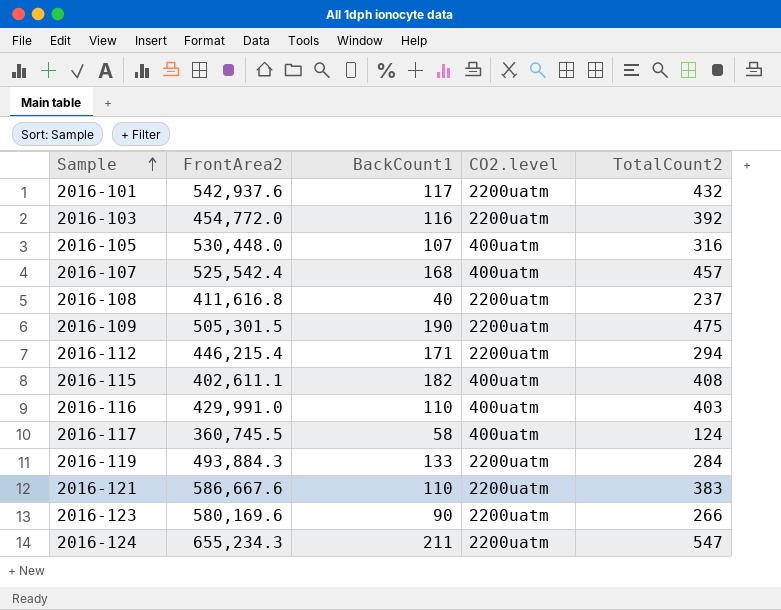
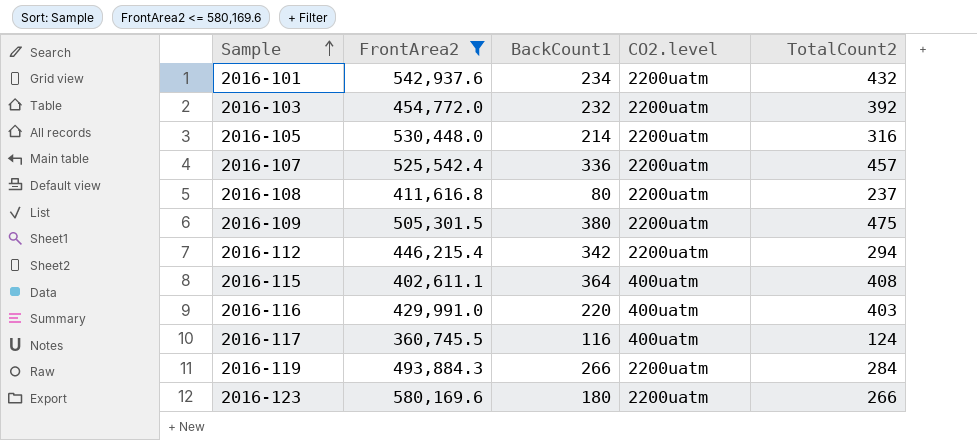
filter: none -> FrontArea2 <= 580,169.6
2016-101 | BackCount1: 117 -> 234
2016-103 | BackCount1: 116 -> 232
2016-105 | BackCount1: 107 -> 214
2016-105 | CO2.level: 400uatm -> 2200uatm
2016-107 | BackCount1: 168 -> 336
2016-107 | CO2.level: 400uatm -> 2200uatm
2016-108 | BackCount1: 40 -> 80
2016-109 | BackCount1: 190 -> 380
2016-112 | BackCount1: 171 -> 342
2016-115 | BackCount1: 182 -> 364
2016-116 | BackCount1: 110 -> 220
2016-117 | BackCount1: 58 -> 116
2016-119 | BackCount1: 133 -> 266
2016-123 | BackCount1: 90 -> 180

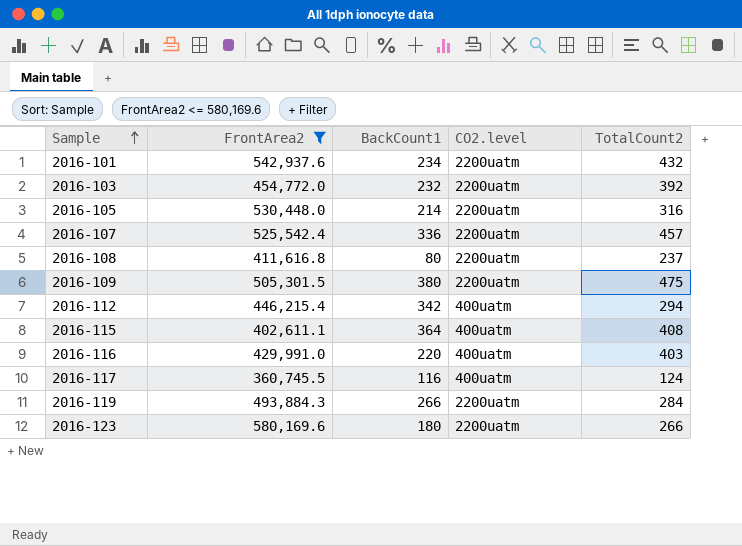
2016-112 | CO2.level: 2200uatm -> 400uatm

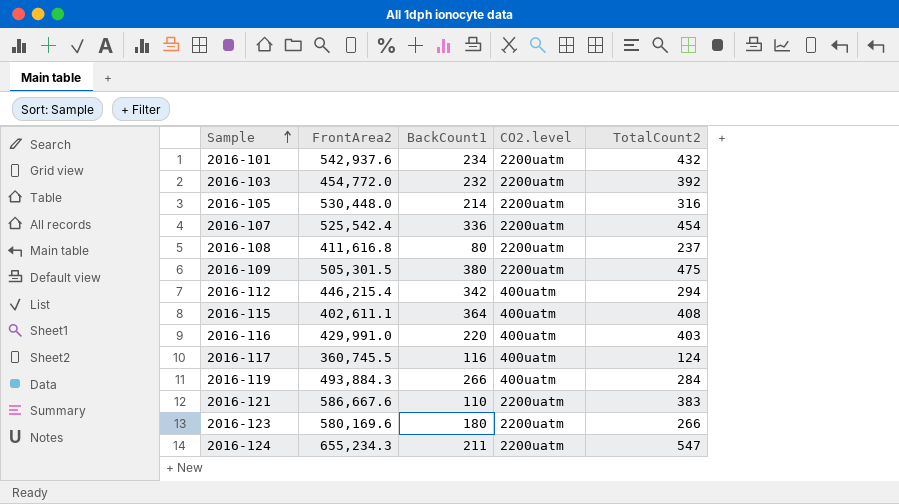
filter: FrontArea2 <= 580,169.6 -> none
2016-107 | TotalCount2: 457 -> 454
2016-119 | CO2.level: 2200uatm -> 400uatm

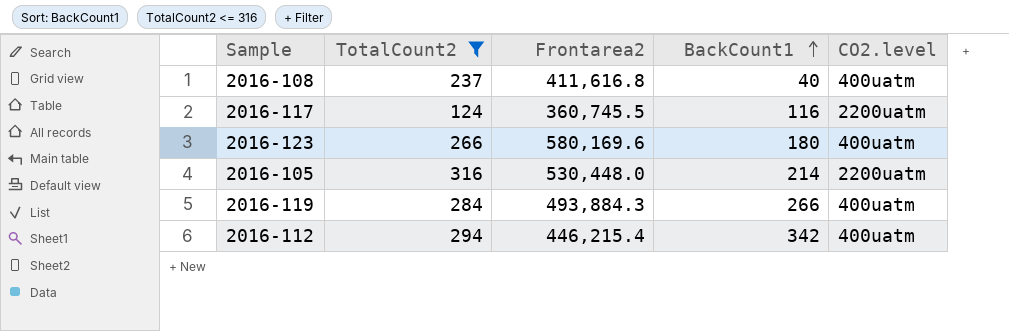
filter: none -> TotalCount2 <= 316
row order: Sample ascending -> BackCount1 ascending
column TotalCount2 | position: 5 -> 2
column name: FrontArea2 -> Frontarea2
2016-108 | BackCount1: 80 -> 40
2016-108 | CO2.level: 2200uatm -> 400uatm
2016-117 | CO2.level: 400uatm -> 2200uatm
2016-123 | CO2.level: 2200uatm -> 400uatm

